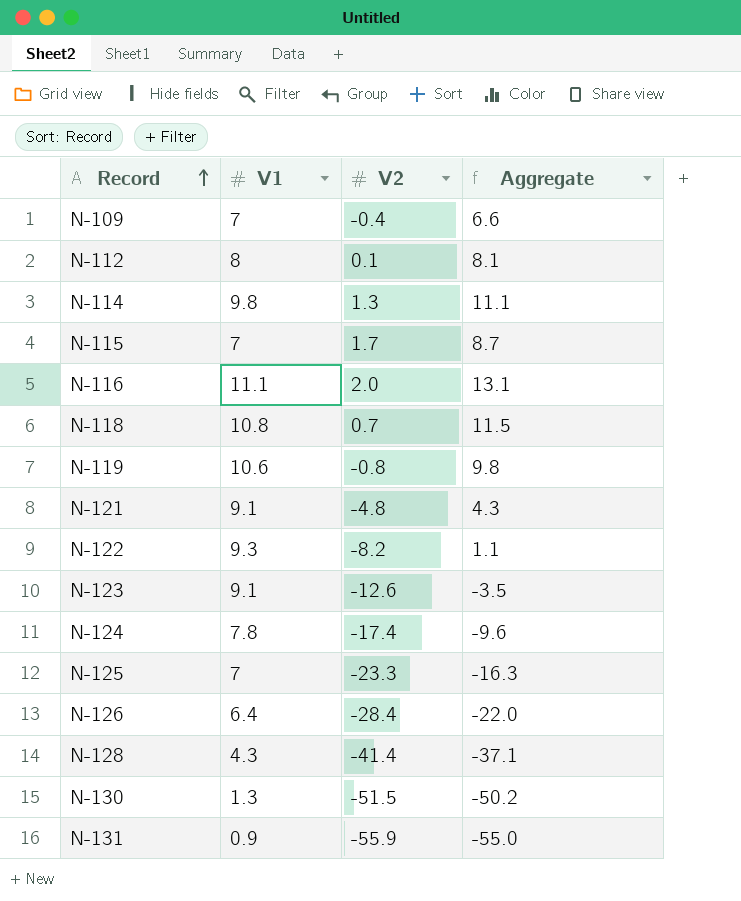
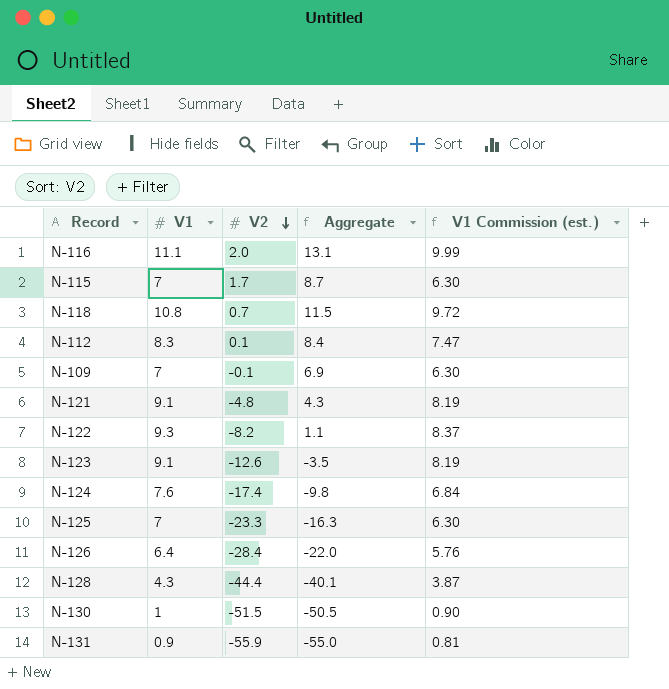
row order: Record ascending -> V2 descending
column V1 Commission (est.) | formula: none -> [V1] * 0.9
row N-114: 9.8 | 1.3 | 11.1 -> none
row N-119: 10.6 | -0.8 | 9.8 -> none
N-112 | V1: 8 -> 8.3
N-112 | Aggregate: 8.1 -> 8.4
N-109 | V2: -0.4 -> -0.1
N-109 | Aggregate: 6.6 -> 6.9
N-124 | V1: 7.8 -> 7.6
N-124 | Aggregate: -9.6 -> -9.8
N-128 | V2: -41.4 -> -44.4
N-128 | Aggregate: -37.1 -> -40.1
N-130 | V1: 1.3 -> 1
N-130 | Aggregate: -50.2 -> -50.5

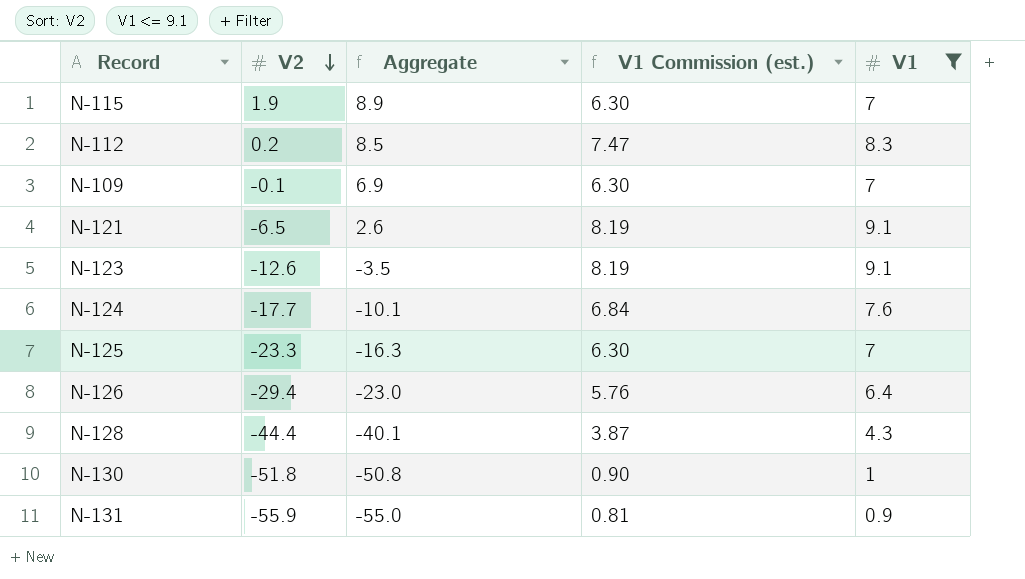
filter: none -> V1 <= 9.1
column V1 | position: 2 -> 5
N-115 | V2: 1.7 -> 1.9
N-115 | Aggregate: 8.7 -> 8.9
N-112 | V2: 0.1 -> 0.2
N-112 | Aggregate: 8.4 -> 8.5
N-121 | V2: -4.8 -> -6.5
N-121 | Aggregate: 4.3 -> 2.6
N-124 | V2: -17.4 -> -17.7
N-124 | Aggregate: -9.8 -> -10.1
N-126 | V2: -28.4 -> -29.4
N-126 | Aggregate: -22.0 -> -23.0
N-130 | V2: -51.5 -> -51.8
N-130 | Aggregate: -50.5 -> -50.8

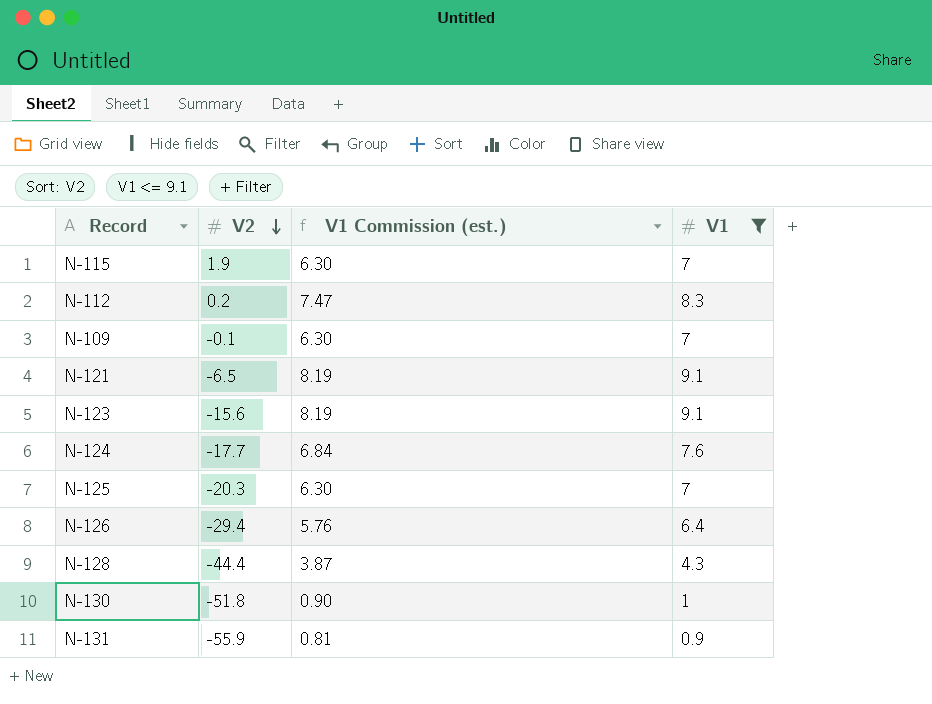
column Aggregate | formula: [V2] + [V1] -> none
N-123 | V2: -12.6 -> -15.6
N-125 | V2: -23.3 -> -20.3

